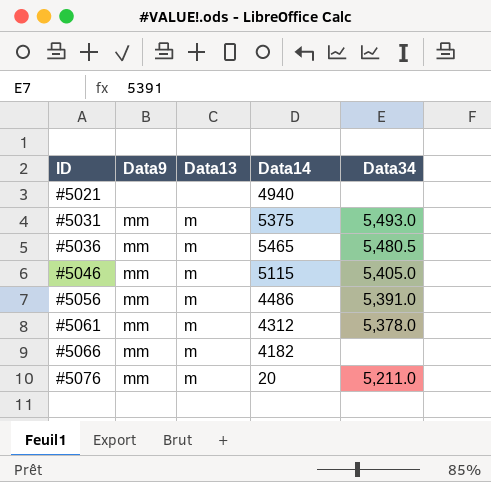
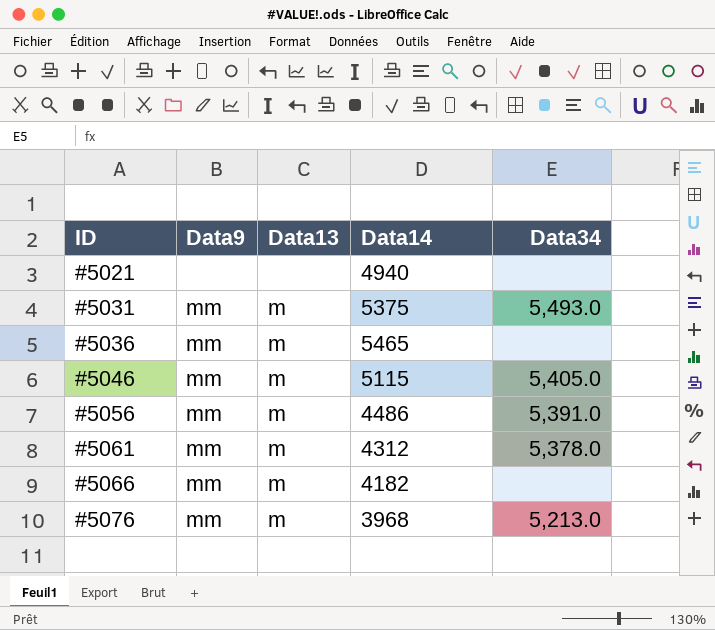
#5036 | Data34: 5,480.5 -> none
#5076 | Data14: 20 -> 3968
#5076 | Data34: 5,211.0 -> 5,213.0

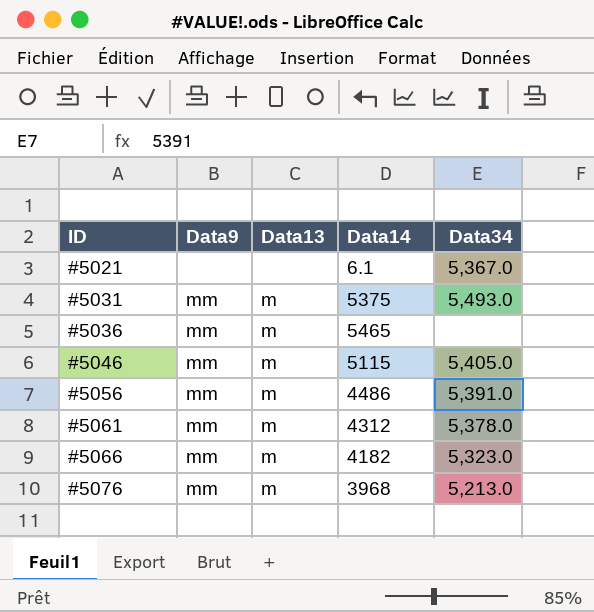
#5021 | Data14: 4940 -> 6.1
#5021 | Data34: none -> 5,367.0
#5066 | Data34: none -> 5,323.0

